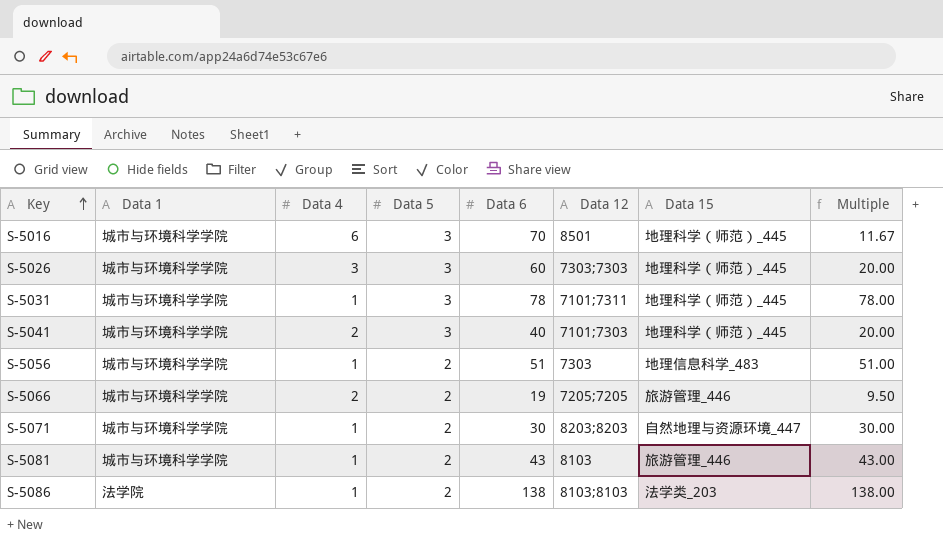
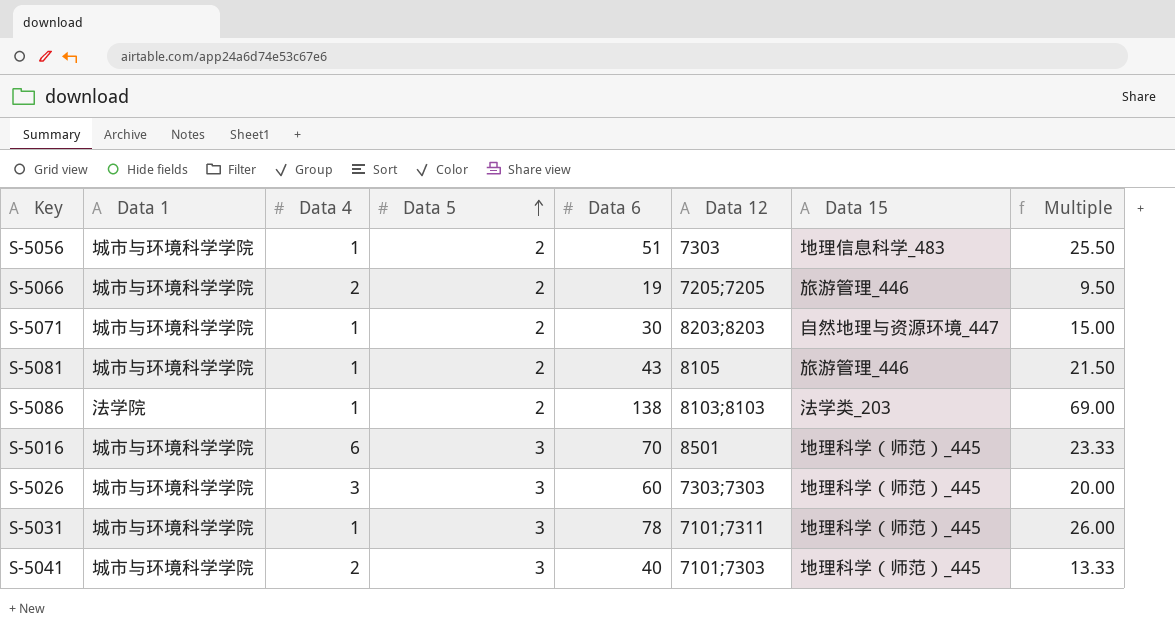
row order: Key ascending -> Data 5 ascending
column Multiple | formula: [Data 6] / [Data 4] -> [Data 6] / [Data 5]
S-5081 | Data 12: 8103 -> 8105

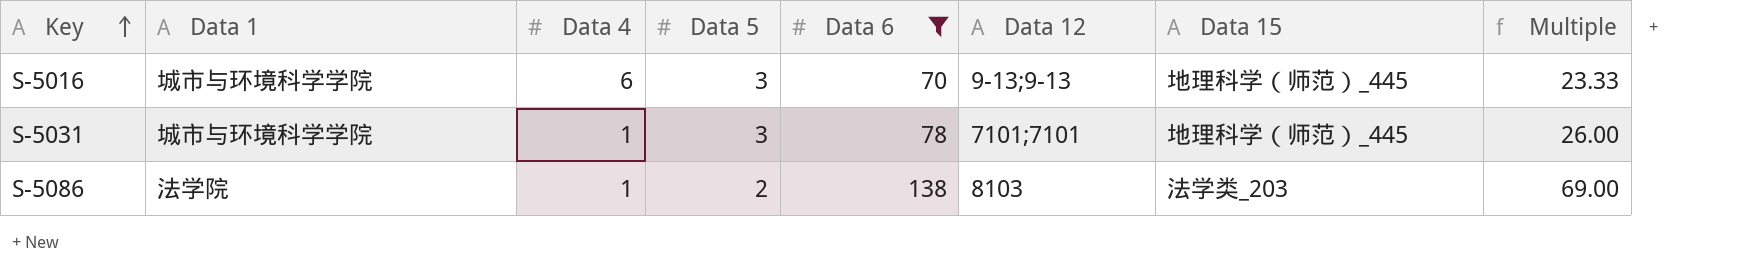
filter: none -> Data 6 >= 70
row order: Data 5 ascending -> Key ascending
S-5016 | Data 12: 8501 -> 9-13;9-13
S-5031 | Data 12: 7101;7311 -> 7101;7101
S-5086 | Data 12: 8103;8103 -> 8103

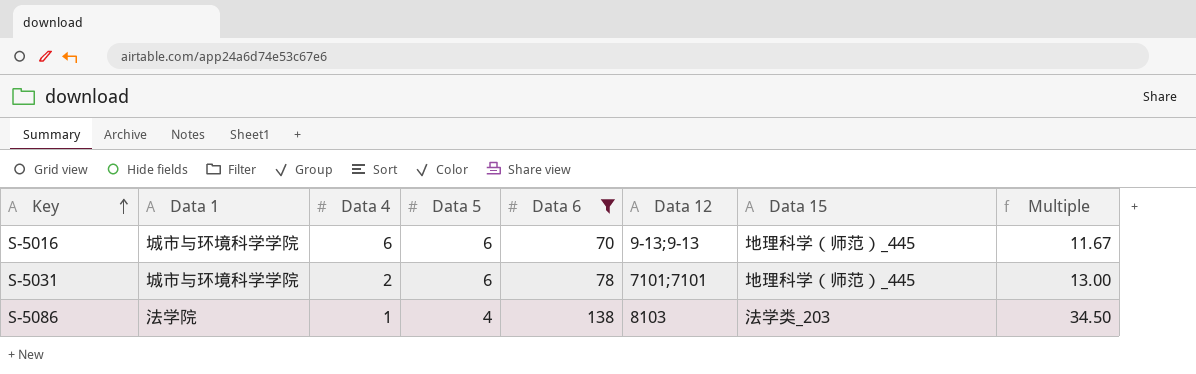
S-5016 | Data 5: 3 -> 6
S-5016 | Multiple: 23.33 -> 11.67
S-5031 | Data 4: 1 -> 2
S-5031 | Data 5: 3 -> 6
S-5031 | Multiple: 26.00 -> 13.00
S-5086 | Data 5: 2 -> 4
S-5086 | Multiple: 69.00 -> 34.50

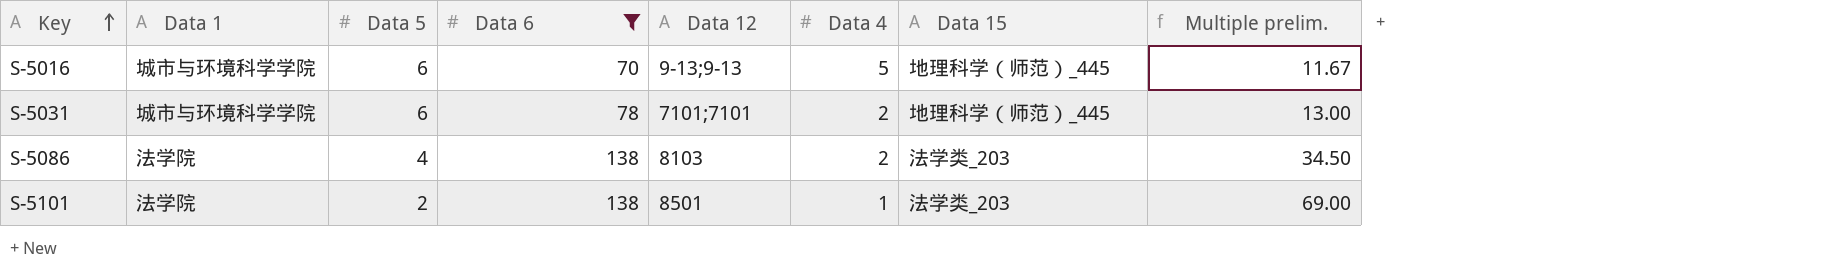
column Data 4 | position: 3 -> 6
column name: Multiple -> Multiple prelim.
S-5016 | Data 4: 6 -> 5
S-5086 | Data 4: 1 -> 2
row S-5101: none -> 法学院 | 2 | 138 | 8501 | 1 | 法学类_203 | 69.00

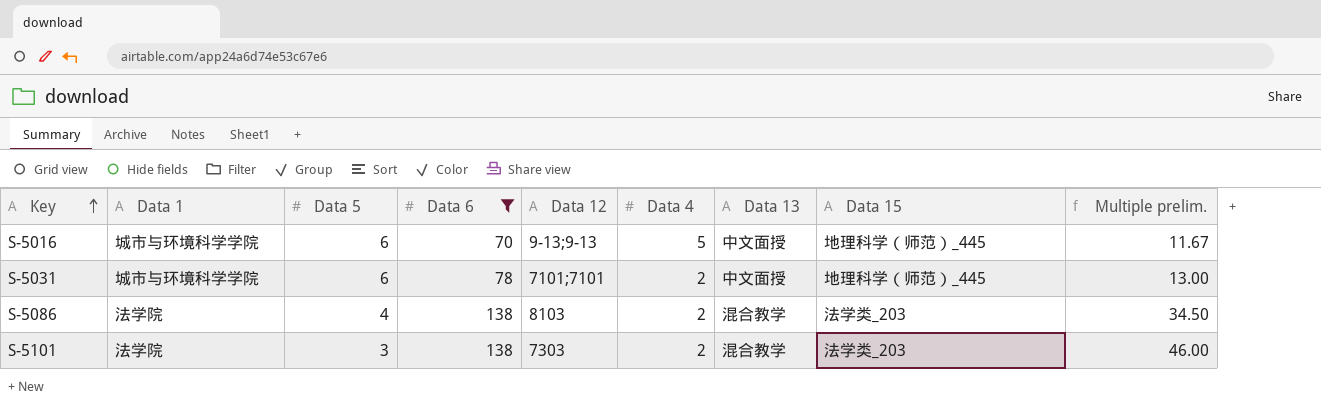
column Data 13 | position: none -> 7
S-5101 | Data 5: 2 -> 3
S-5101 | Data 12: 8501 -> 7303
S-5101 | Data 4: 1 -> 2
S-5101 | Multiple prelim.: 69.00 -> 46.00

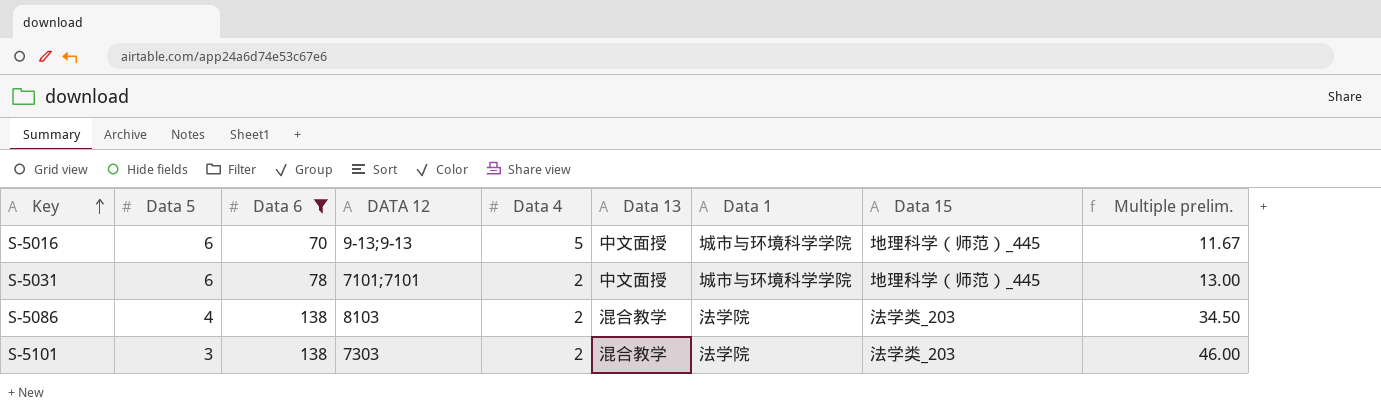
column name: Data 12 -> DATA 12
column Data 1 | position: 2 -> 7

